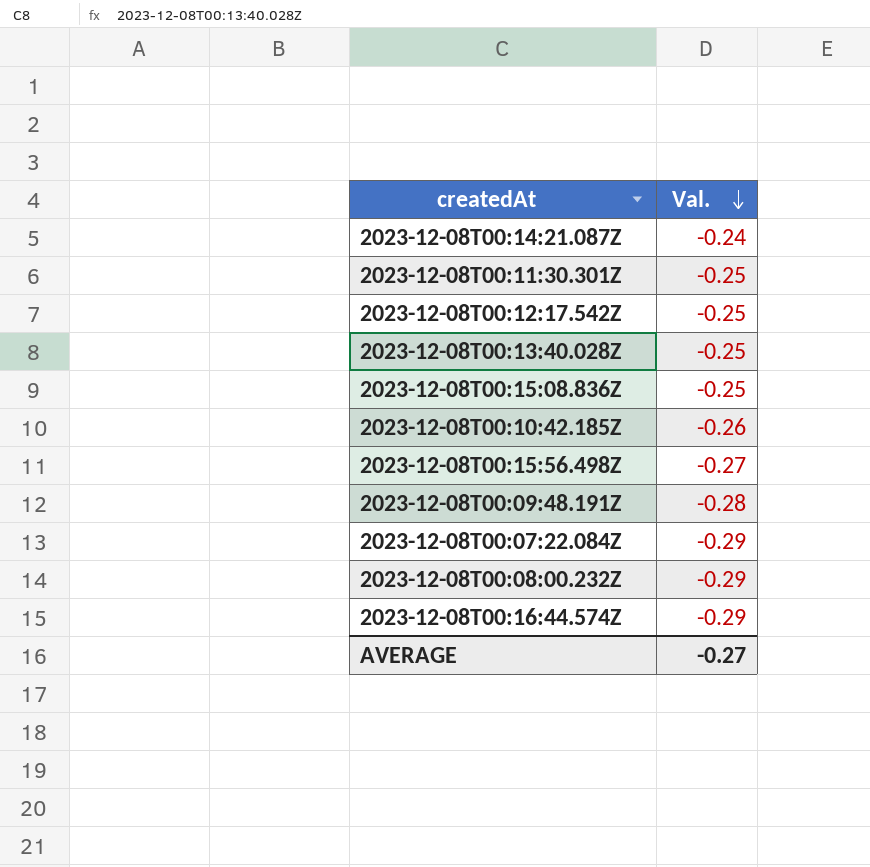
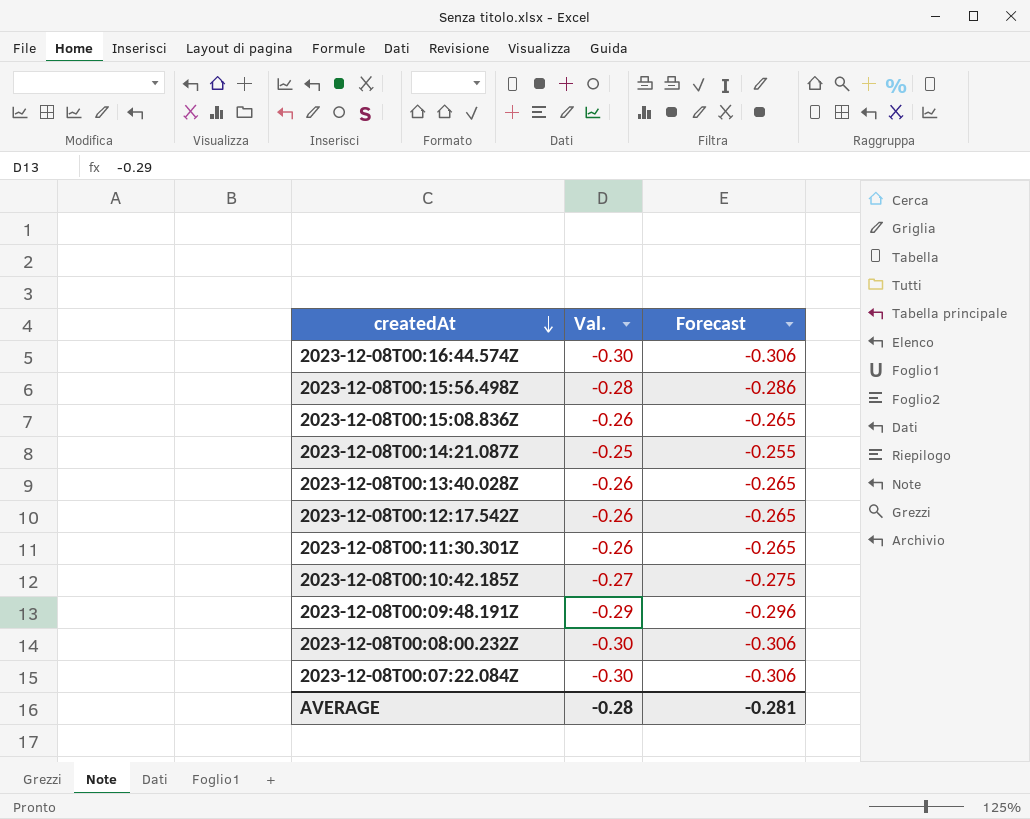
row order: Val. descending -> createdAt descending
column Forecast | formula: none -> [Val.] * 1.02
2023-12-08T00:16:44.574Z | Val.: -0.29 -> -0.30
2023-12-08T00:15:56.498Z | Val.: -0.27 -> -0.28
2023-12-08T00:15:08.836Z | Val.: -0.25 -> -0.26
2023-12-08T00:14:21.087Z | Val.: -0.24 -> -0.25
2023-12-08T00:13:40.028Z | Val.: -0.25 -> -0.26
2023-12-08T00:12:17.542Z | Val.: -0.25 -> -0.26
2023-12-08T00:11:30.301Z | Val.: -0.25 -> -0.26
2023-12-08T00:10:42.185Z | Val.: -0.26 -> -0.27
2023-12-08T00:09:48.191Z | Val.: -0.28 -> -0.29
2023-12-08T00:08:00.232Z | Val.: -0.29 -> -0.30
2023-12-08T00:07:22.084Z | Val.: -0.29 -> -0.30
AVERAGE | Val.: -0.27 -> -0.28

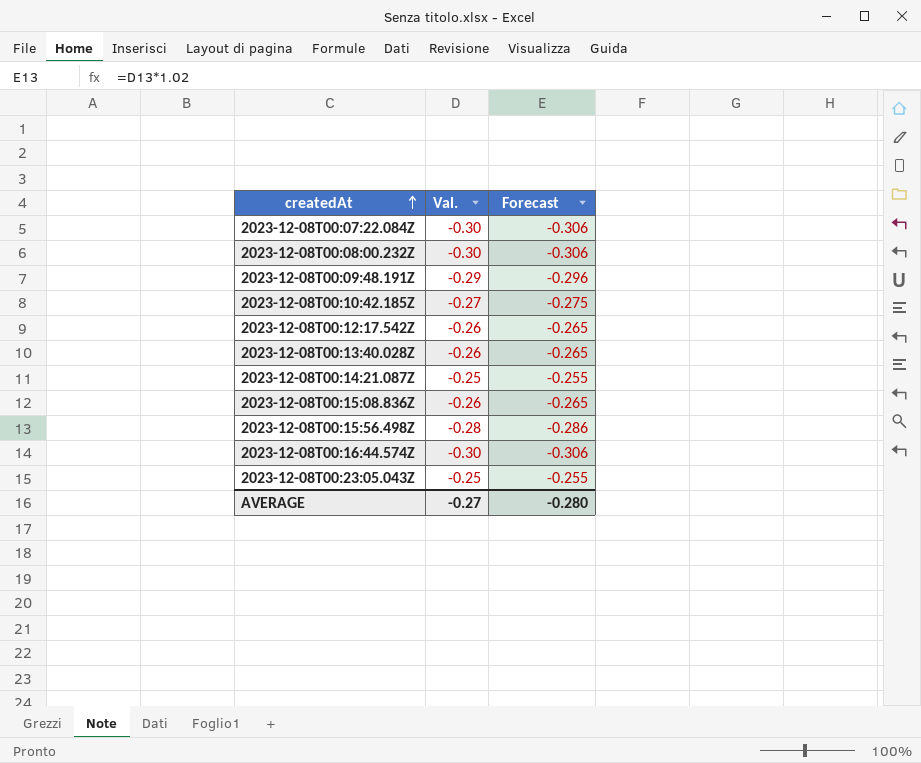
row order: createdAt descending -> createdAt ascending
row 2023-12-08T00:11:30.301Z: -0.26 | -0.265 -> none
row 2023-12-08T00:23:05.043Z: none -> -0.25 | -0.255
AVERAGE | Val.: -0.28 -> -0.27
AVERAGE | Forecast: -0.281 -> -0.280

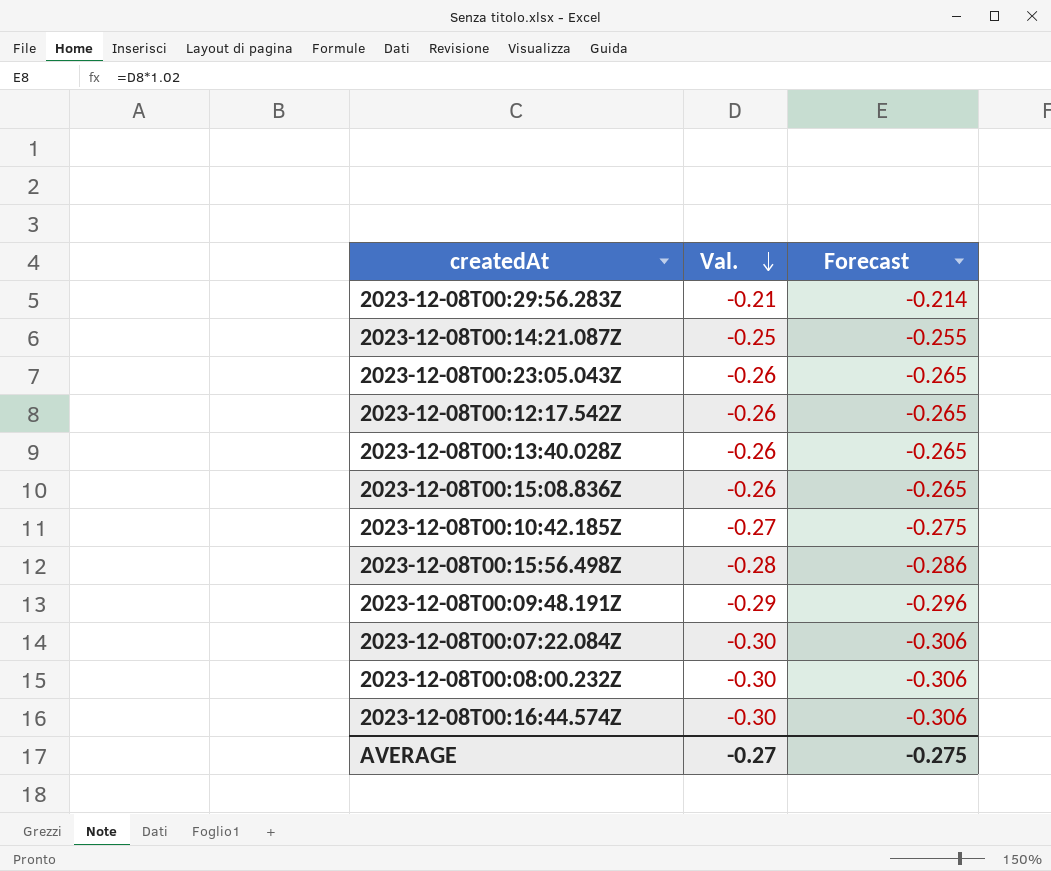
row order: createdAt ascending -> Val. descending
row 2023-12-08T00:29:56.283Z: none -> -0.21 | -0.214
2023-12-08T00:23:05.043Z | Val.: -0.25 -> -0.26
2023-12-08T00:23:05.043Z | Forecast: -0.255 -> -0.265
AVERAGE | Forecast: -0.280 -> -0.275

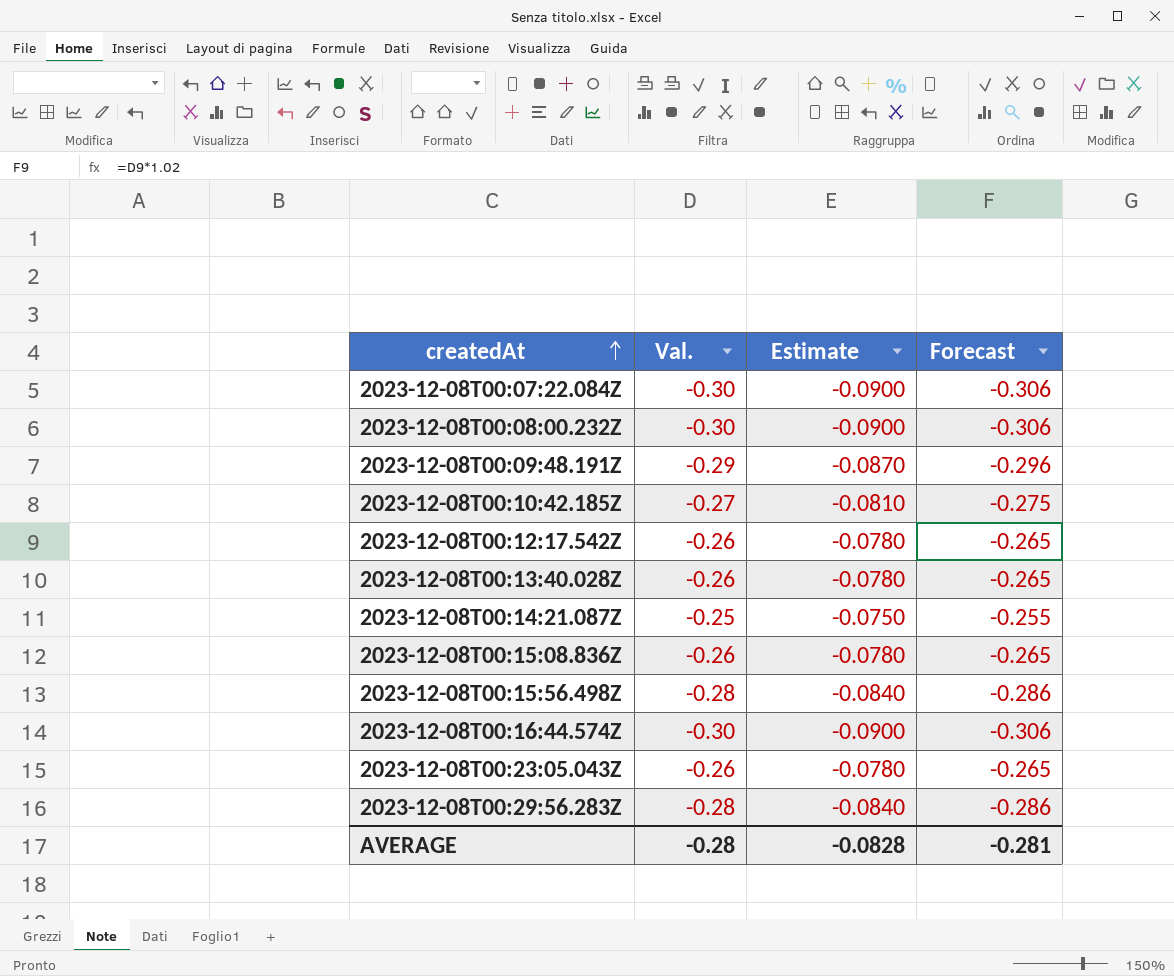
row order: Val. descending -> createdAt ascending
column Estimate | formula: none -> [Val.] * 0.3
2023-12-08T00:29:56.283Z | Val.: -0.21 -> -0.28
2023-12-08T00:29:56.283Z | Forecast: -0.214 -> -0.286
AVERAGE | Val.: -0.27 -> -0.28
AVERAGE | Forecast: -0.275 -> -0.281

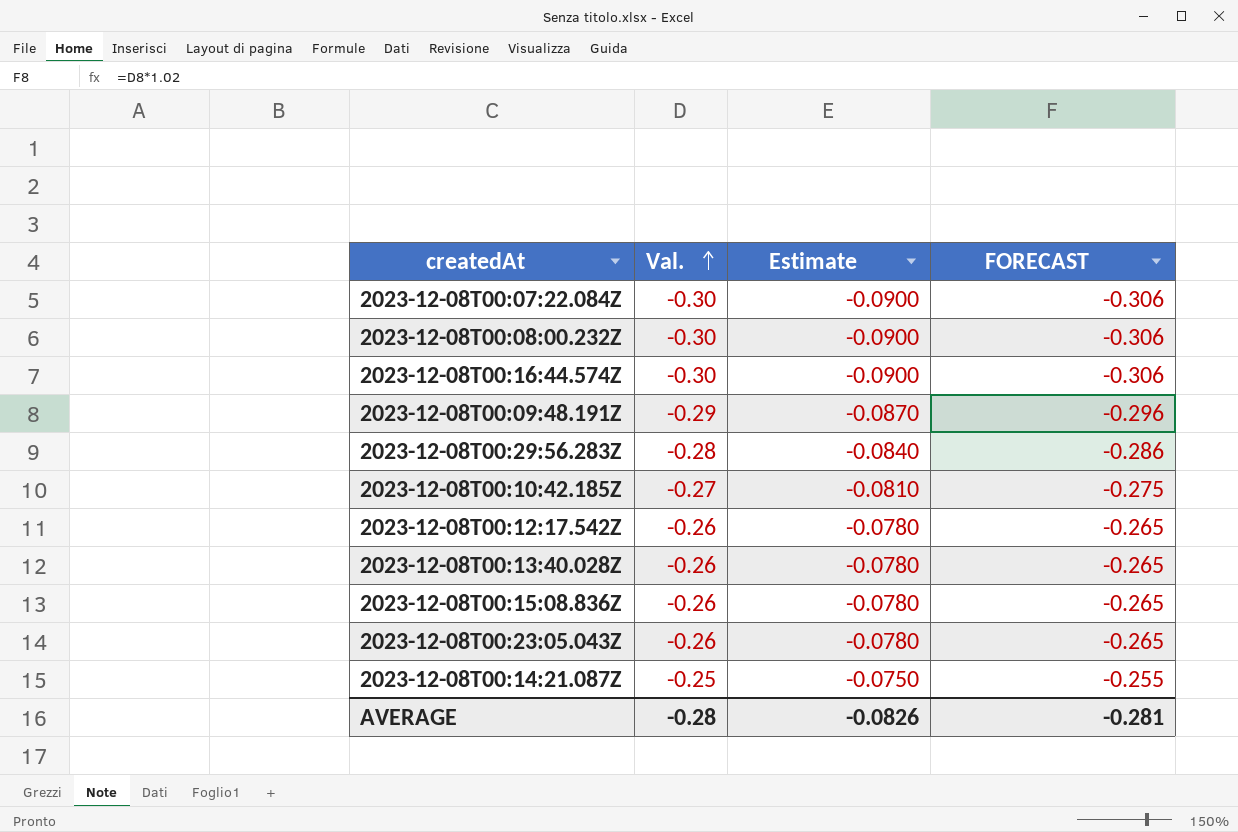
row order: createdAt ascending -> Val. ascending
column name: Forecast -> FORECAST
row 2023-12-08T00:15:56.498Z: -0.28 | -0.0840 | -0.286 -> none
AVERAGE | Estimate: -0.0828 -> -0.0826

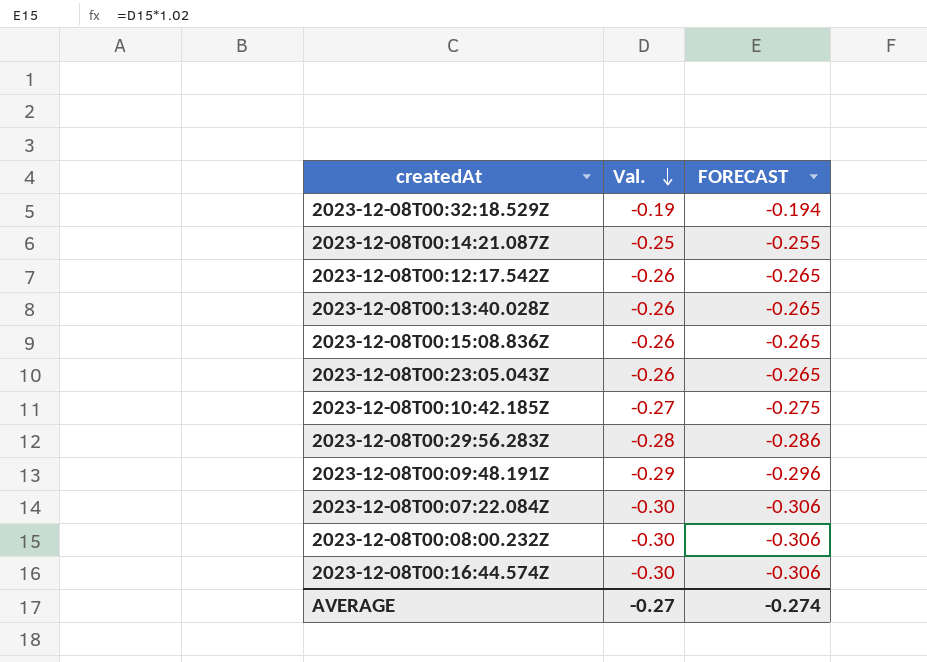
row order: Val. ascending -> Val. descending
column Estimate | formula: [Val.] * 0.3 -> none
row 2023-12-08T00:32:18.529Z: none -> -0.19 | -0.194
AVERAGE | Val.: -0.28 -> -0.27
AVERAGE | FORECAST: -0.281 -> -0.274

